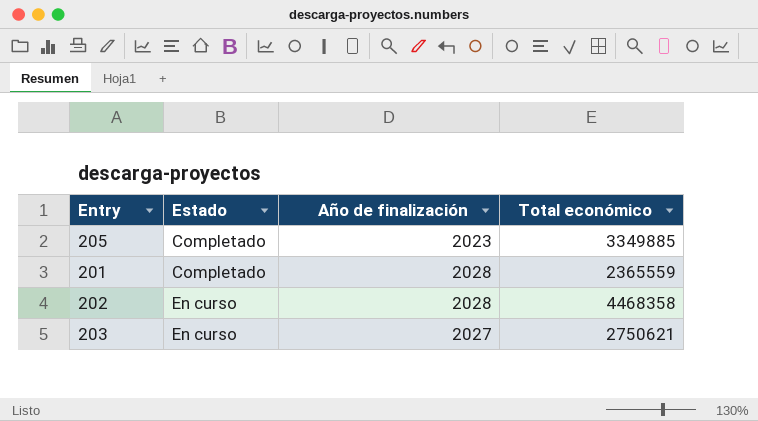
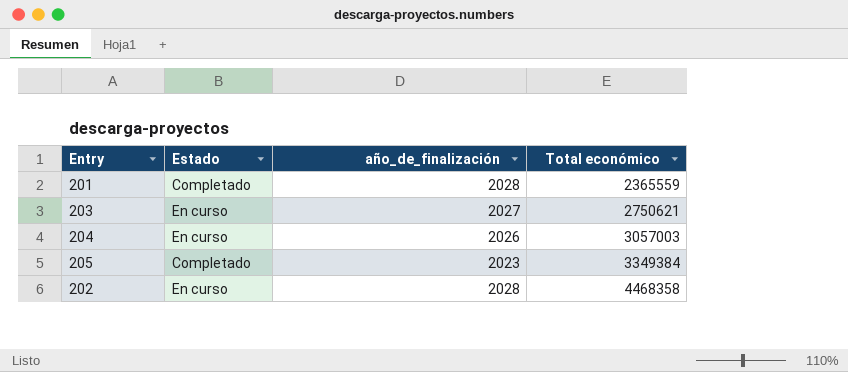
row order: Estado ascending -> Total económico ascending
column name: Año de finalización -> año_de_finalización
row 204: none -> En curso | 2026 | 3057003
205 | Total económico: 3349885 -> 3349384

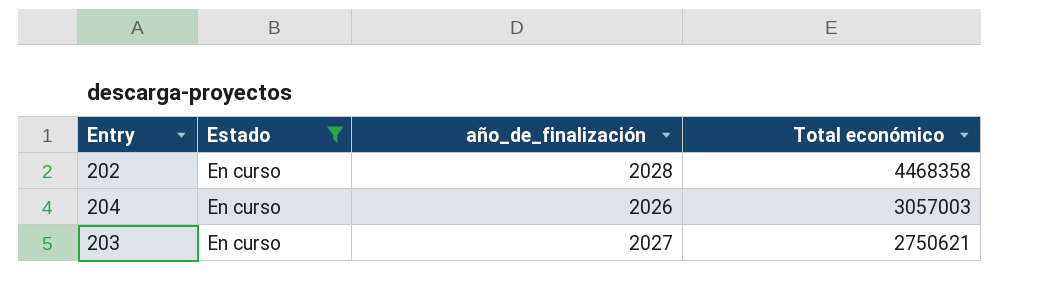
filter: none -> Estado = En curso
row order: Total económico ascending -> Total económico descending

